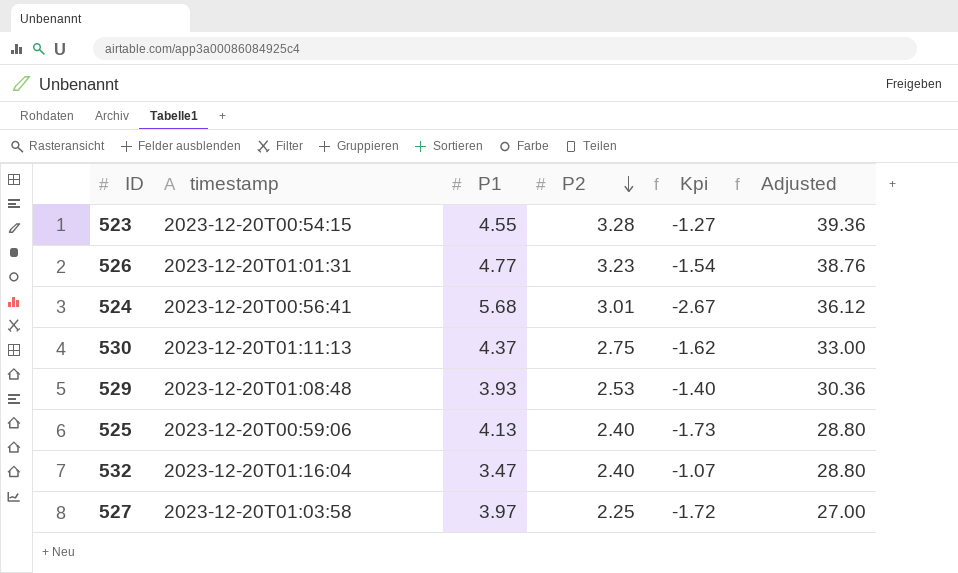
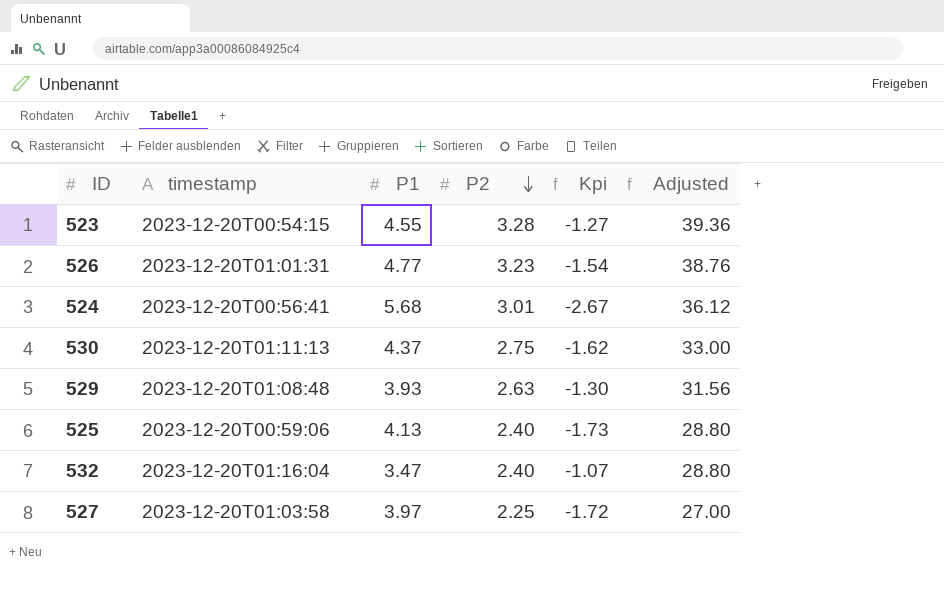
529 | P2: 2.53 -> 2.63
529 | Kpi: -1.40 -> -1.30
529 | Adjusted: 30.36 -> 31.56

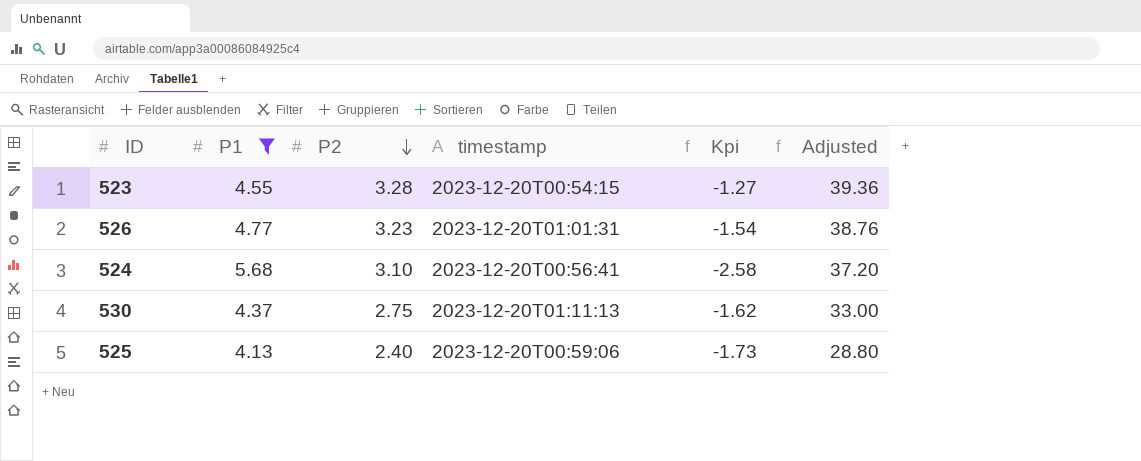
filter: none -> P1 >= 4.13
column timestamp | position: 2 -> 4
524 | P2: 3.01 -> 3.10
524 | Kpi: -2.67 -> -2.58
524 | Adjusted: 36.12 -> 37.20

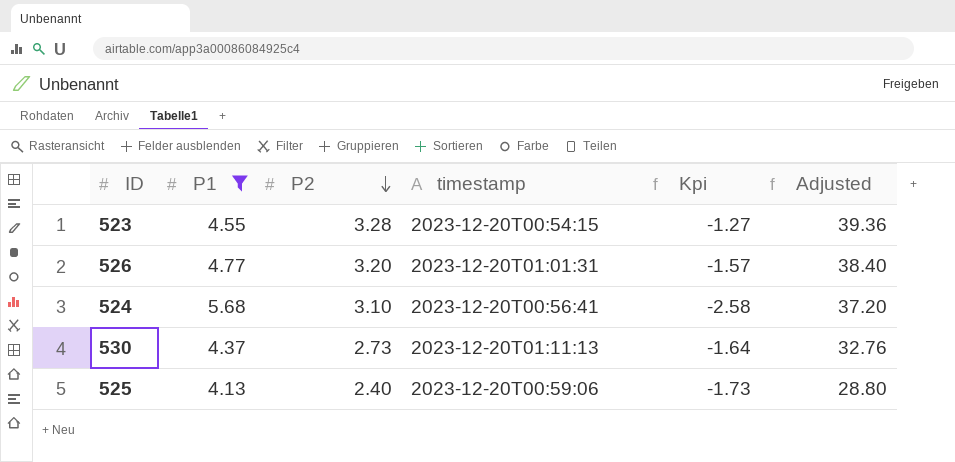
526 | P2: 3.23 -> 3.20
526 | Kpi: -1.54 -> -1.57
526 | Adjusted: 38.76 -> 38.40
530 | P2: 2.75 -> 2.73
530 | Kpi: -1.62 -> -1.64
530 | Adjusted: 33.00 -> 32.76

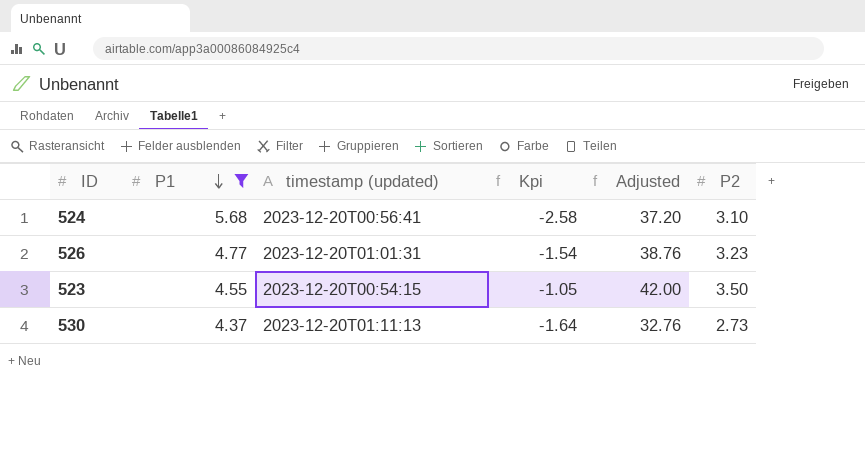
row order: P2 descending -> P1 descending
column name: timestamp -> timestamp (updated)
column P2 | position: 3 -> 6
row 525: 4.13 | 2.40 | 2023-12-20T00:59:06 | -1.73 | 28.80 -> none
526 | Kpi: -1.57 -> -1.54
526 | Adjusted: 38.40 -> 38.76
526 | P2: 3.20 -> 3.23
523 | Kpi: -1.27 -> -1.05
523 | Adjusted: 39.36 -> 42.00
523 | P2: 3.28 -> 3.50

